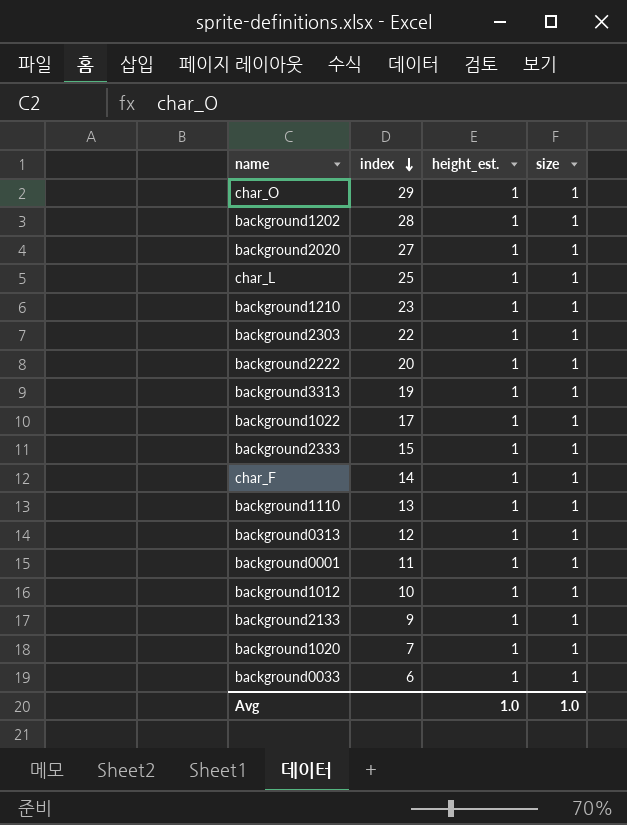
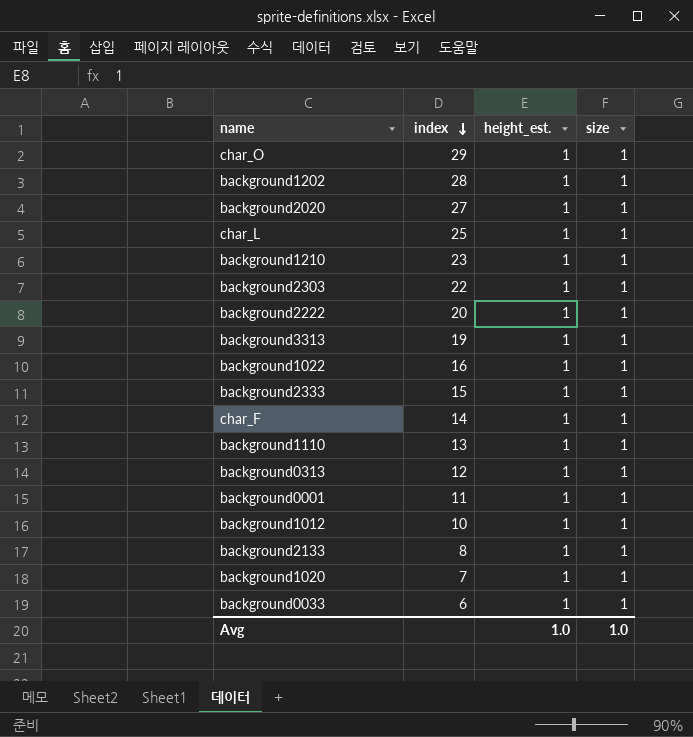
background1022 | index: 17 -> 16
background2133 | index: 9 -> 8

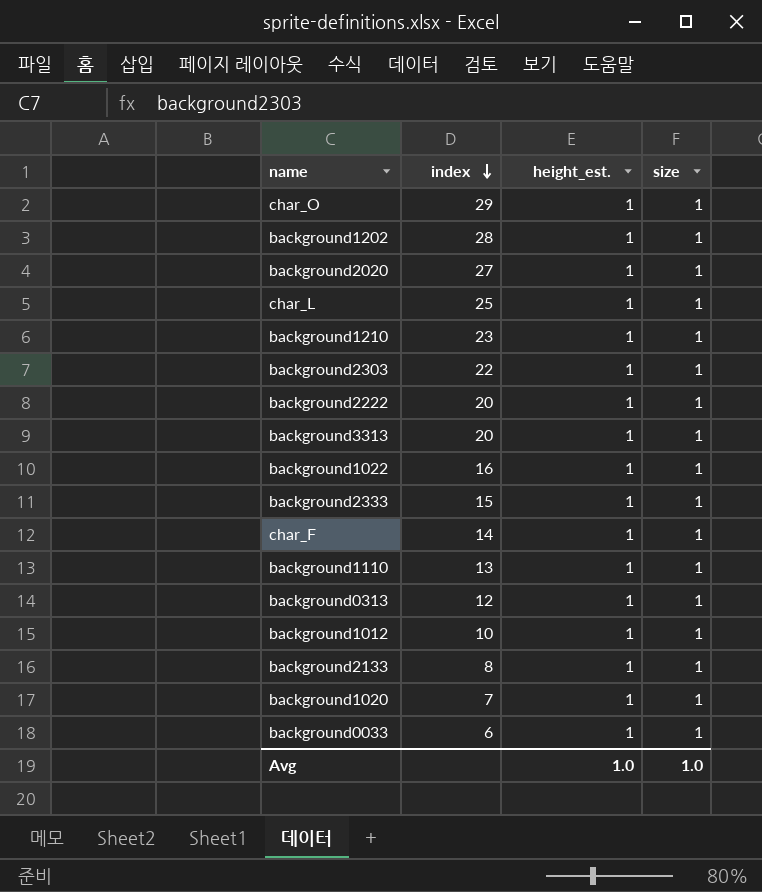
row background0001: 11 | 1 | 1 -> none
background3313 | index: 19 -> 20

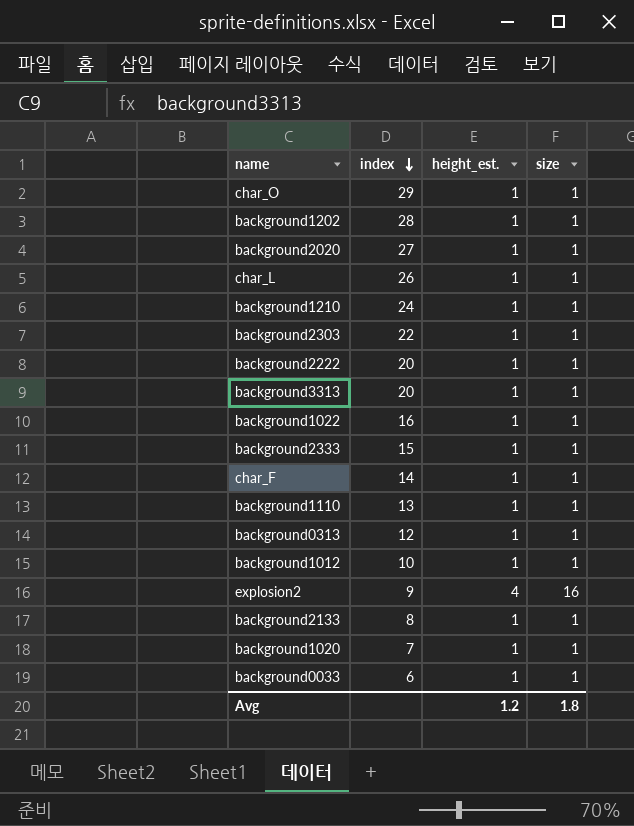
char_L | index: 25 -> 26
background1210 | index: 23 -> 24
row explosion2: none -> 9 | 4 | 16
Avg | height_est.: 1.0 -> 1.2
Avg | size: 1.0 -> 1.8

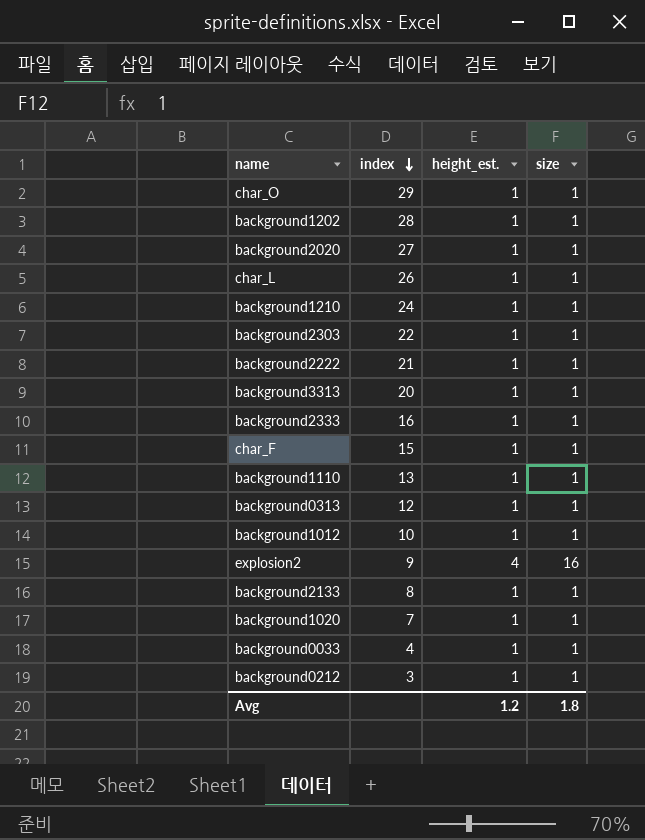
row background1022: 16 | 1 | 1 -> none
background2222 | index: 20 -> 21
background2333 | index: 15 -> 16
char_F | index: 14 -> 15
background0033 | index: 6 -> 4
row background0212: none -> 3 | 1 | 1

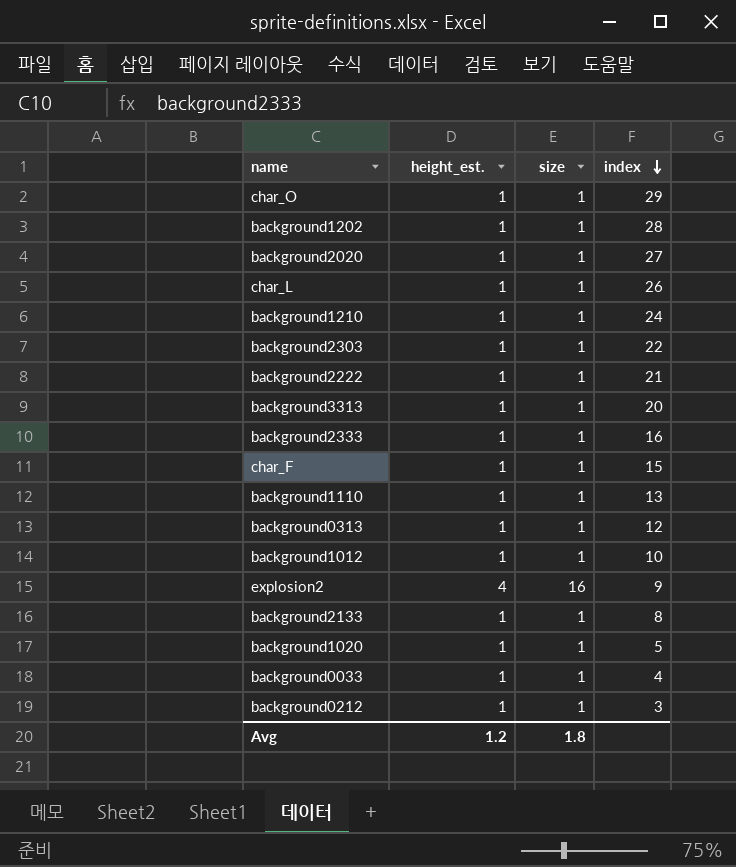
column index | position: 2 -> 4
background1020 | index: 7 -> 5

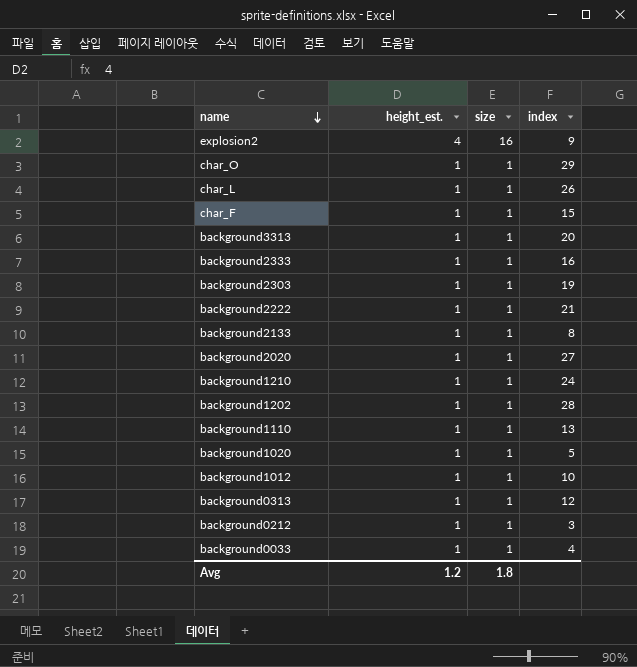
row order: index descending -> name descending
background2303 | index: 22 -> 19

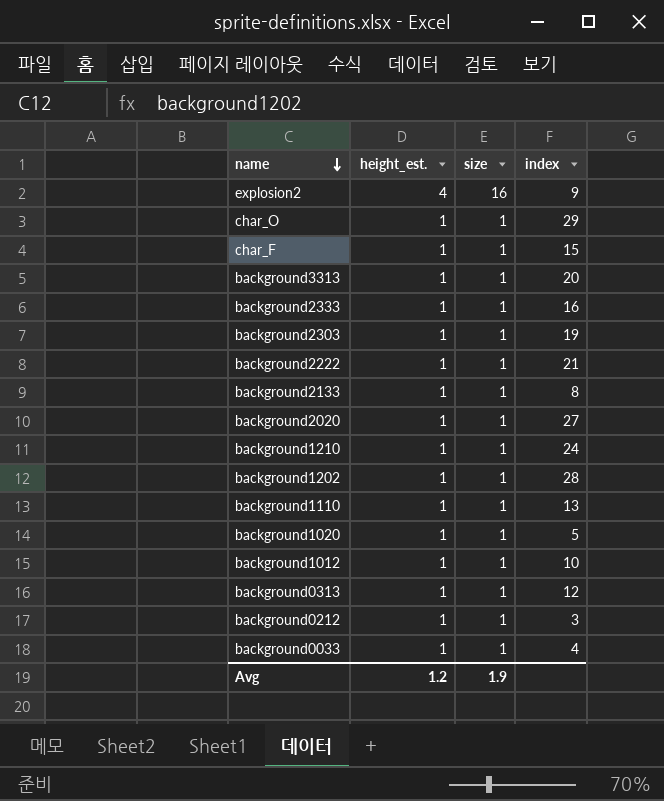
row char_L: 1 | 1 | 26 -> none
Avg | size: 1.8 -> 1.9

